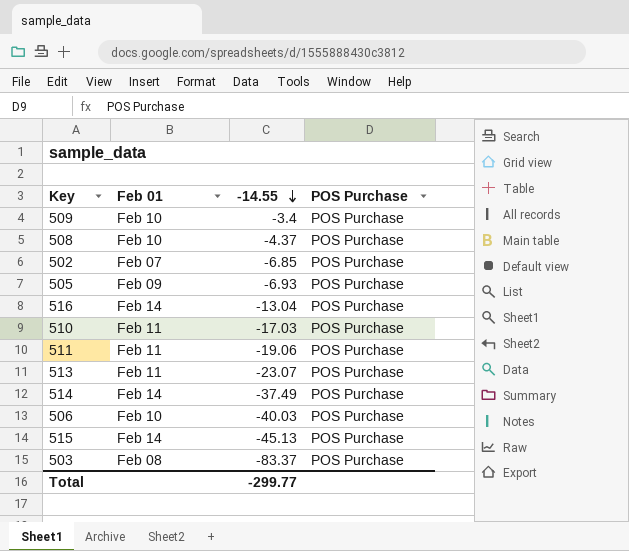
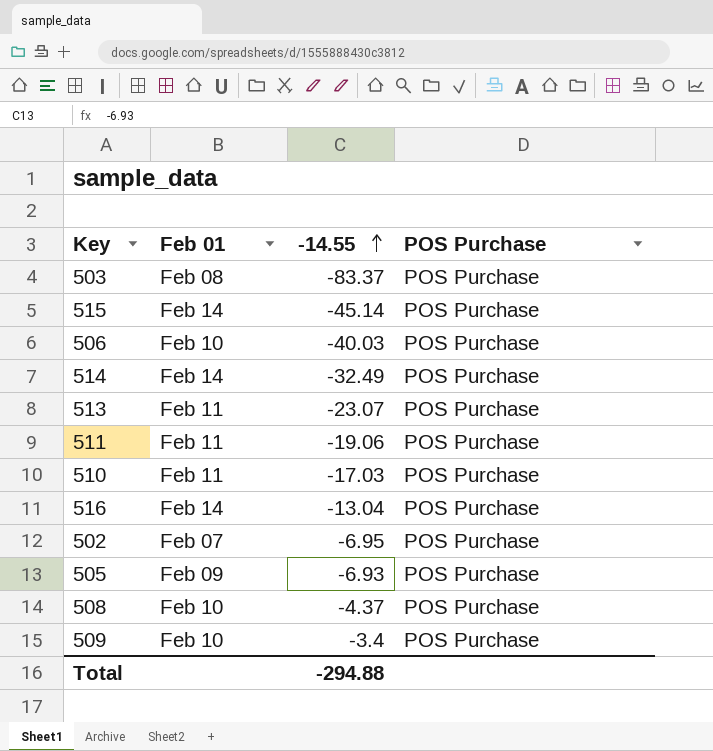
row order: -14.55 descending -> -14.55 ascending
515 | -14.55: -45.13 -> -45.14
514 | -14.55: -37.49 -> -32.49
502 | -14.55: -6.85 -> -6.95
Total | -14.55: -299.77 -> -294.88

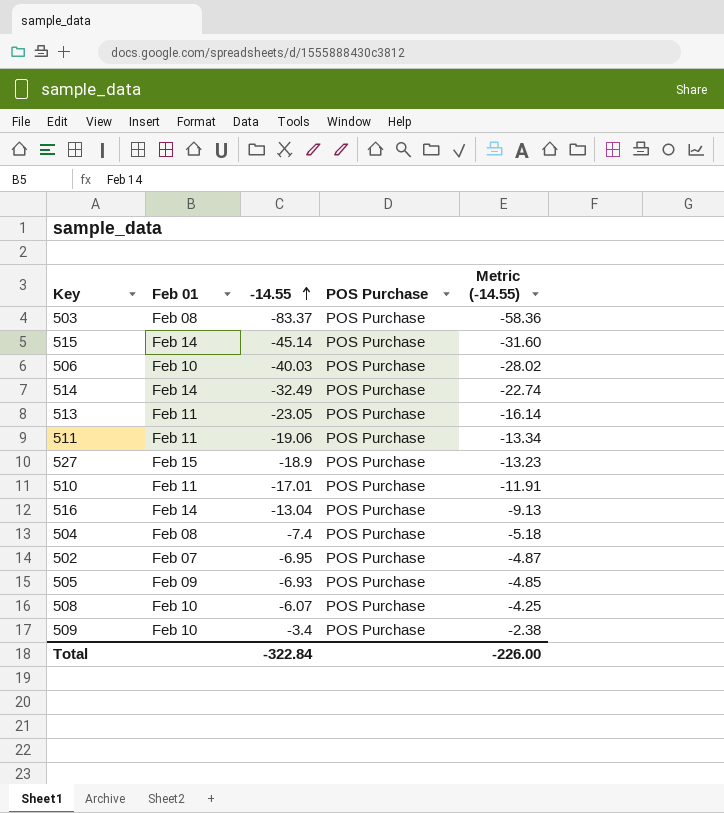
column Metric (-14.55) | formula: none -> [-14.55] * 0.7
513 | -14.55: -23.07 -> -23.05
row 527: none -> Feb 15 | -18.9 | POS Purchase | -13.23
510 | -14.55: -17.03 -> -17.01
row 504: none -> Feb 08 | -7.4 | POS Purchase | -5.18
508 | -14.55: -4.37 -> -6.07
Total | -14.55: -294.88 -> -322.84

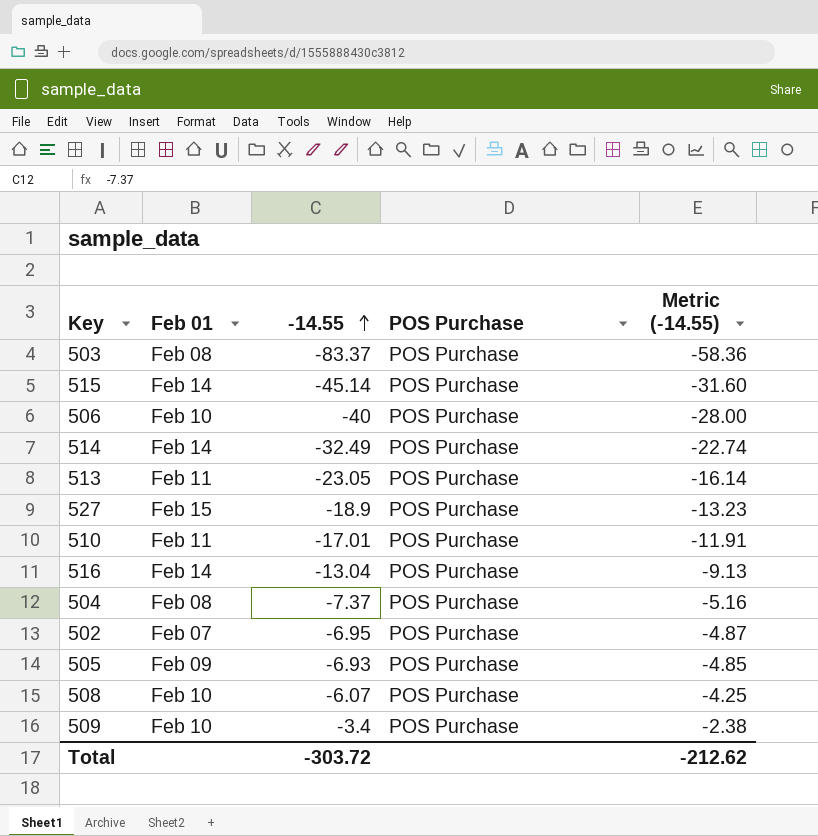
row 511: Feb 11 | -19.06 | POS Purchase | -13.34 -> none
506 | -14.55: -40.03 -> -40
506 | Metric (-14.55): -28.02 -> -28.00
504 | -14.55: -7.4 -> -7.37
504 | Metric (-14.55): -5.18 -> -5.16
Total | -14.55: -322.84 -> -303.72
Total | Metric (-14.55): -226.00 -> -212.62

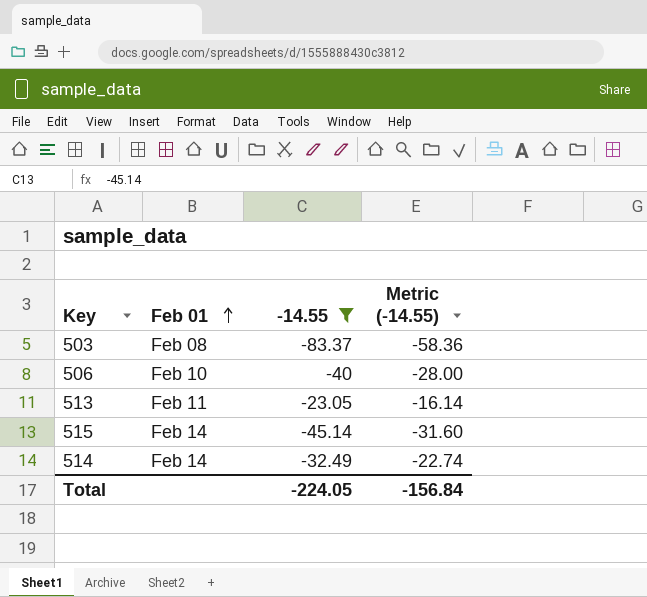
filter: none -> -14.55 <= -23.05
row order: -14.55 ascending -> Feb 01 ascending
column POS Purchase | position: 4 -> none
Total | -14.55: -303.72 -> -224.05
Total | Metric (-14.55): -212.62 -> -156.84

